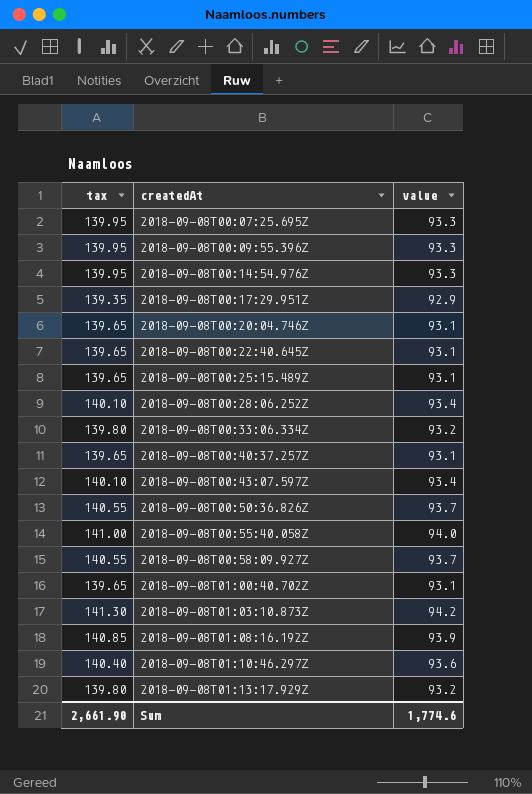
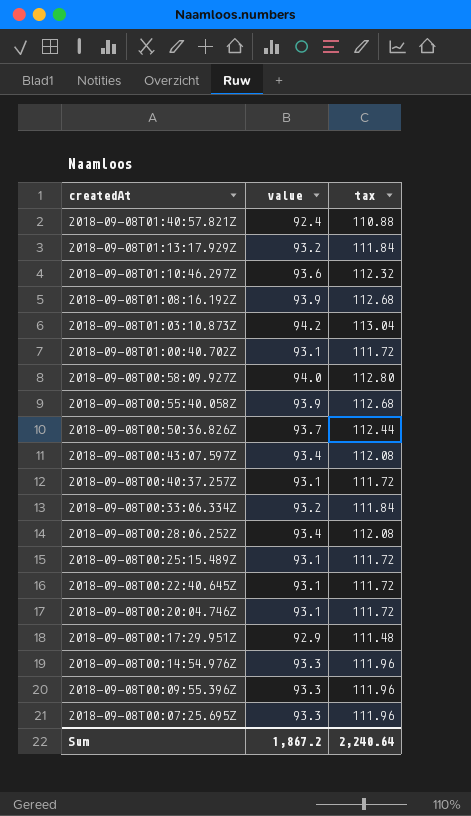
row order: createdAt ascending -> createdAt descending
column tax | formula: [value] * 1.5 -> [value] * 1.2
column tax | position: 1 -> 3
row 2018-09-08T01:40:57.821Z: none -> 92.4 | 110.88
2018-09-08T00:58:09.927Z | value: 93.7 -> 94.0
2018-09-08T00:55:40.058Z | value: 94.0 -> 93.9
Sum | value: 1,774.6 -> 1,867.2
Sum | tax: 2,661.90 -> 2,240.64

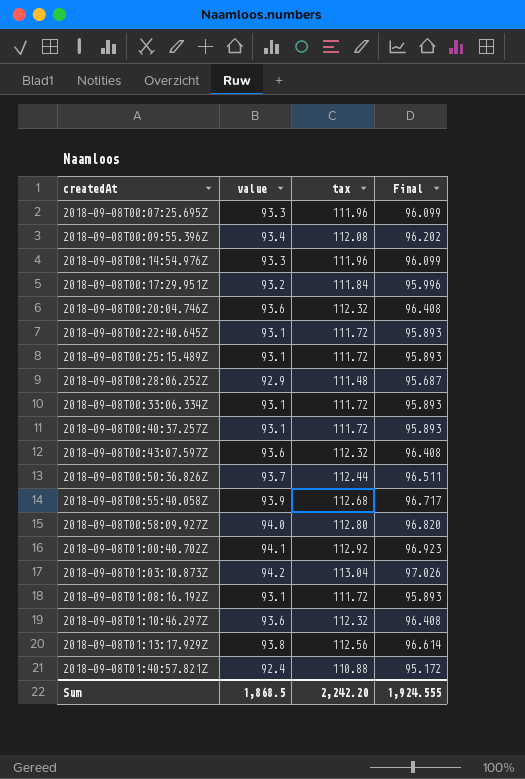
row order: createdAt descending -> createdAt ascending
column Final | formula: none -> [value] * 1.03
2018-09-08T00:09:55.396Z | value: 93.3 -> 93.4
2018-09-08T00:09:55.396Z | tax: 111.96 -> 112.08
2018-09-08T00:17:29.951Z | value: 92.9 -> 93.2
2018-09-08T00:17:29.951Z | tax: 111.48 -> 111.84
2018-09-08T00:20:04.746Z | value: 93.1 -> 93.6
2018-09-08T00:20:04.746Z | tax: 111.72 -> 112.32
2018-09-08T00:28:06.252Z | value: 93.4 -> 92.9
2018-09-08T00:28:06.252Z | tax: 112.08 -> 111.48
2018-09-08T00:33:06.334Z | value: 93.2 -> 93.1
2018-09-08T00:33:06.334Z | tax: 111.84 -> 111.72
2018-09-08T00:43:07.597Z | value: 93.4 -> 93.6
2018-09-08T00:43:07.597Z | tax: 112.08 -> 112.32
2018-09-08T01:00:40.702Z | value: 93.1 -> 94.1
2018-09-08T01:00:40.702Z | tax: 111.72 -> 112.92
2018-09-08T01:08:16.192Z | value: 93.9 -> 93.1
2018-09-08T01:08:16.192Z | tax: 112.68 -> 111.72
2018-09-08T01:13:17.929Z | value: 93.2 -> 93.8
2018-09-08T01:13:17.929Z | tax: 111.84 -> 112.56
Sum | value: 1,867.2 -> 1,868.5
Sum | tax: 2,240.64 -> 2,242.20

